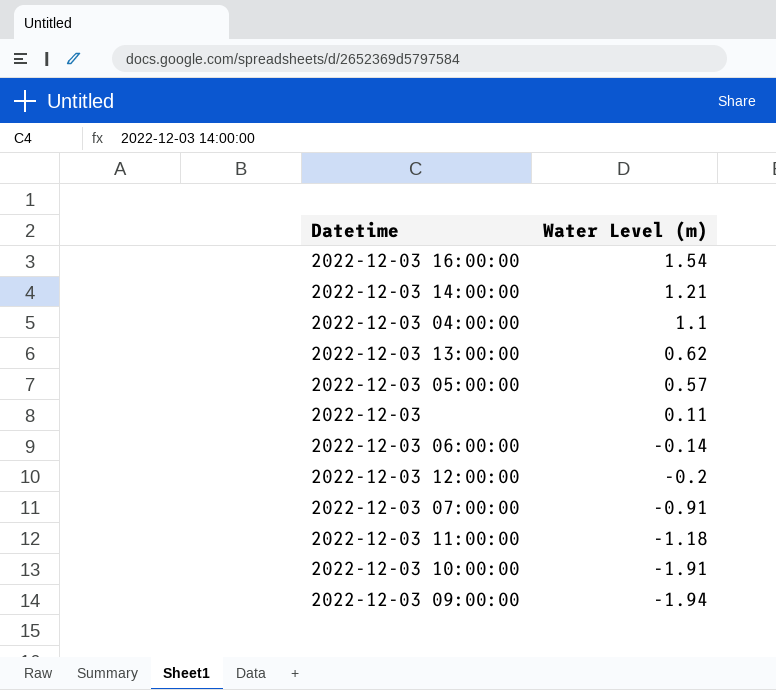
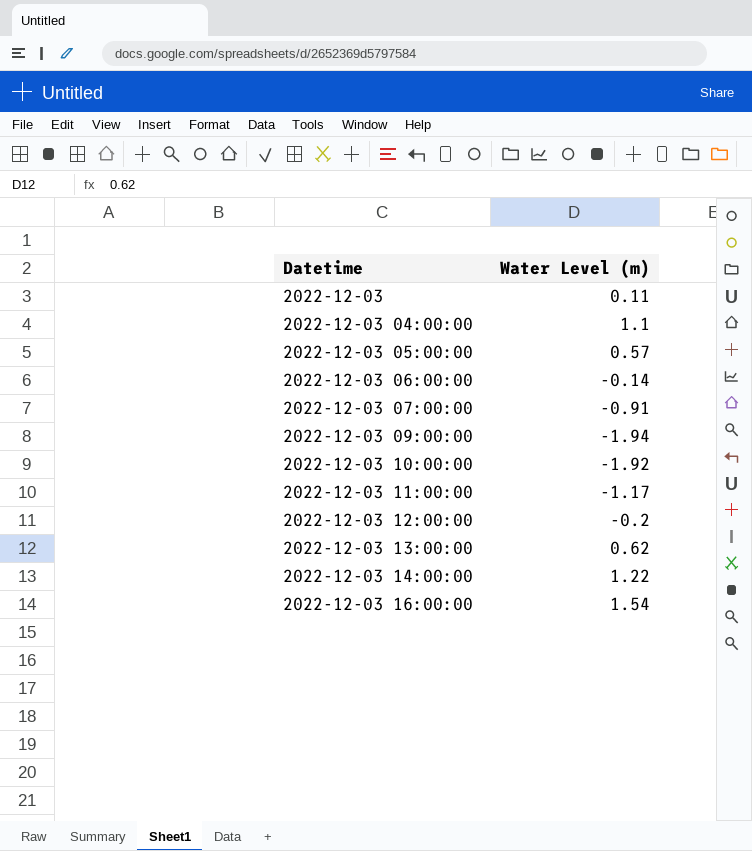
row order: Water Level (m) descending -> Datetime ascending
2022-12-03 10:00:00 | Water Level (m): -1.91 -> -1.92
2022-12-03 11:00:00 | Water Level (m): -1.18 -> -1.17
2022-12-03 14:00:00 | Water Level (m): 1.21 -> 1.22

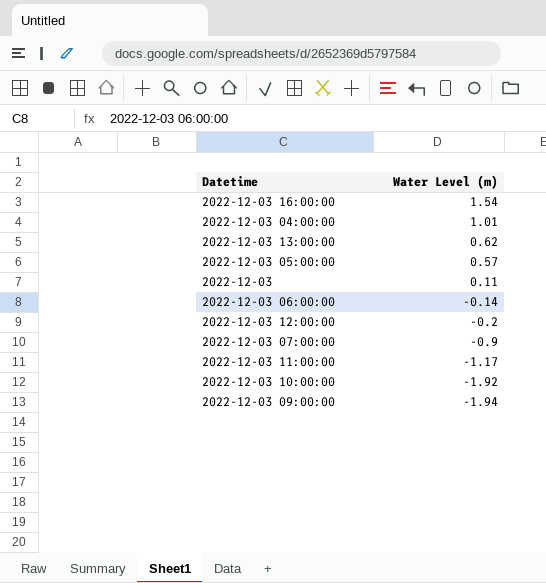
row order: Datetime ascending -> Water Level (m) descending
row 2022-12-03 14:00:00: 1.22 -> none
2022-12-03 04:00:00 | Water Level (m): 1.1 -> 1.01
2022-12-03 07:00:00 | Water Level (m): -0.91 -> -0.9

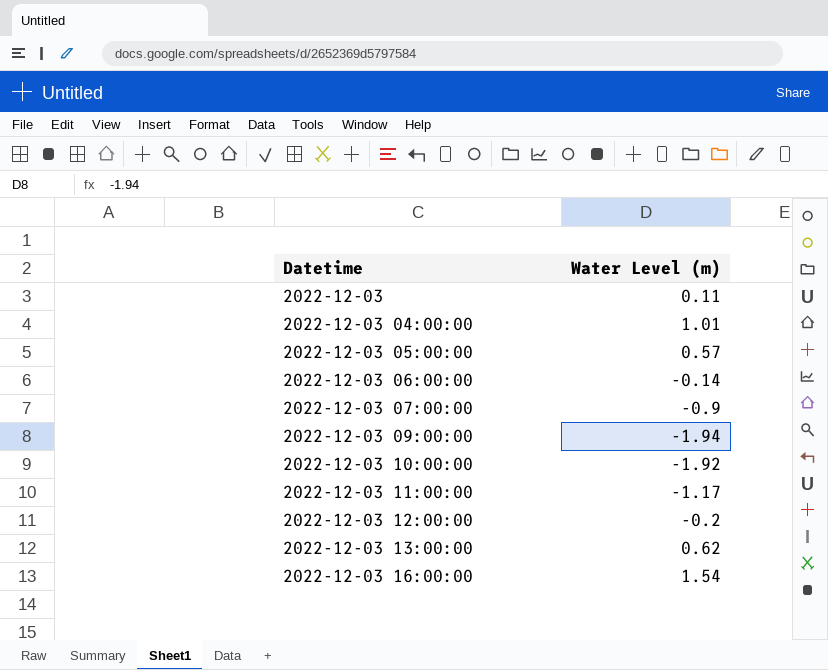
row order: Water Level (m) descending -> Datetime ascending

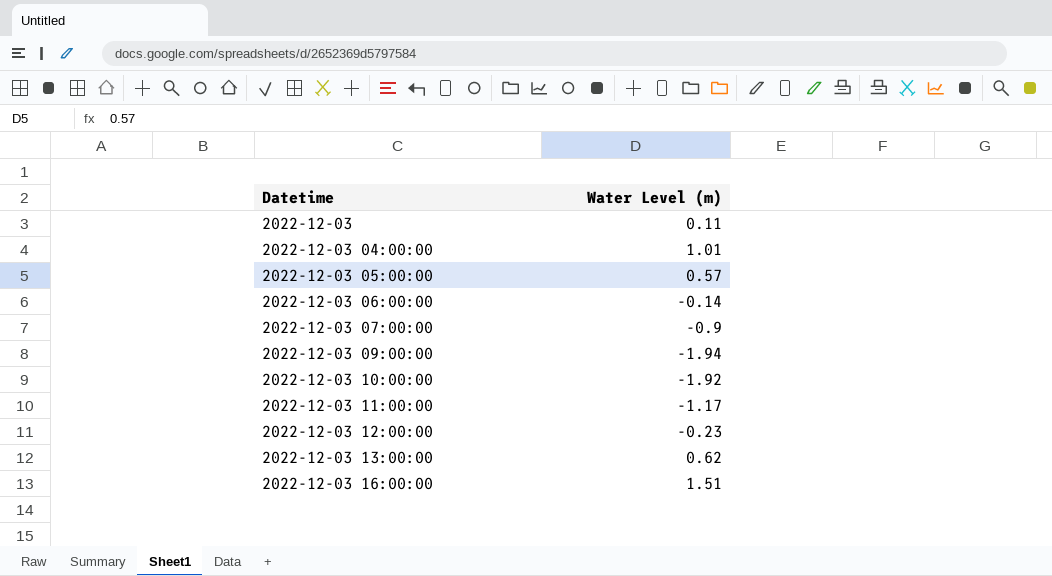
2022-12-03 12:00:00 | Water Level (m): -0.2 -> -0.23
2022-12-03 16:00:00 | Water Level (m): 1.54 -> 1.51

